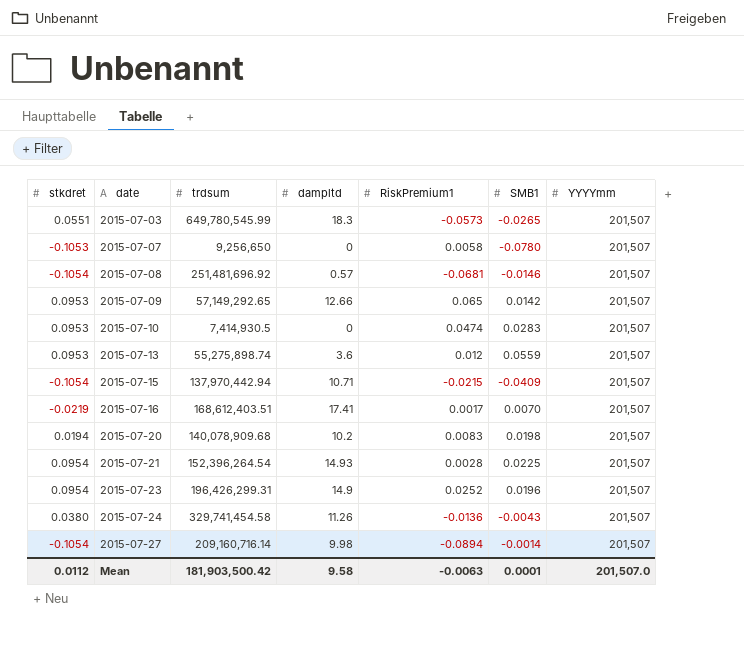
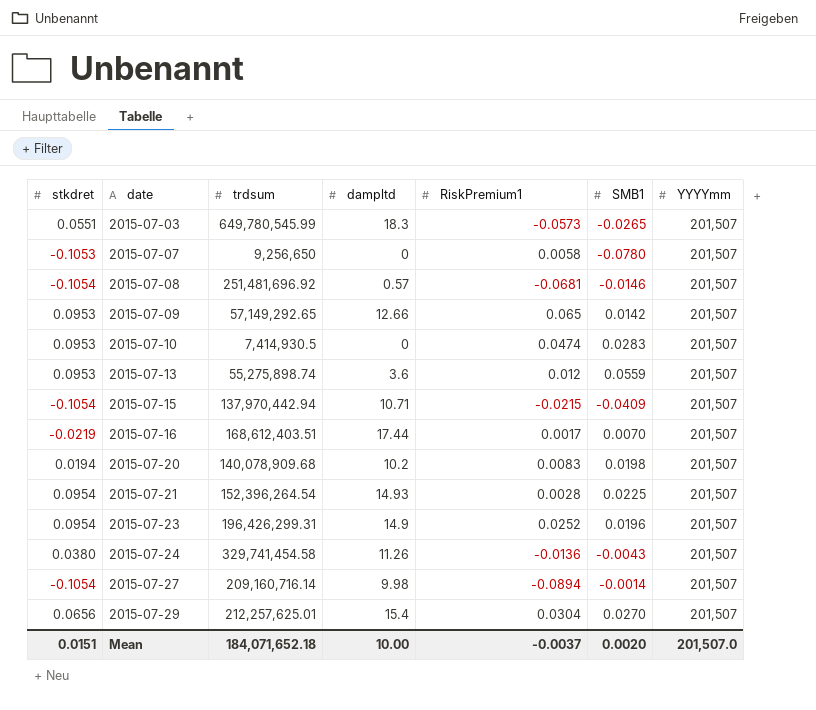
2015-07-16 | dampltd: 17.41 -> 17.44
row 2015-07-29: none -> 0.0656 | 212,257,625.01 | 15.4 | 0.0304 | 0.0270 | 201,507
Mean | stkdret: 0.0112 -> 0.0151
Mean | trdsum: 181,903,500.42 -> 184,071,652.18
Mean | dampltd: 9.58 -> 10.00
Mean | RiskPremium1: -0.0063 -> -0.0037
Mean | SMB1: 0.0001 -> 0.0020

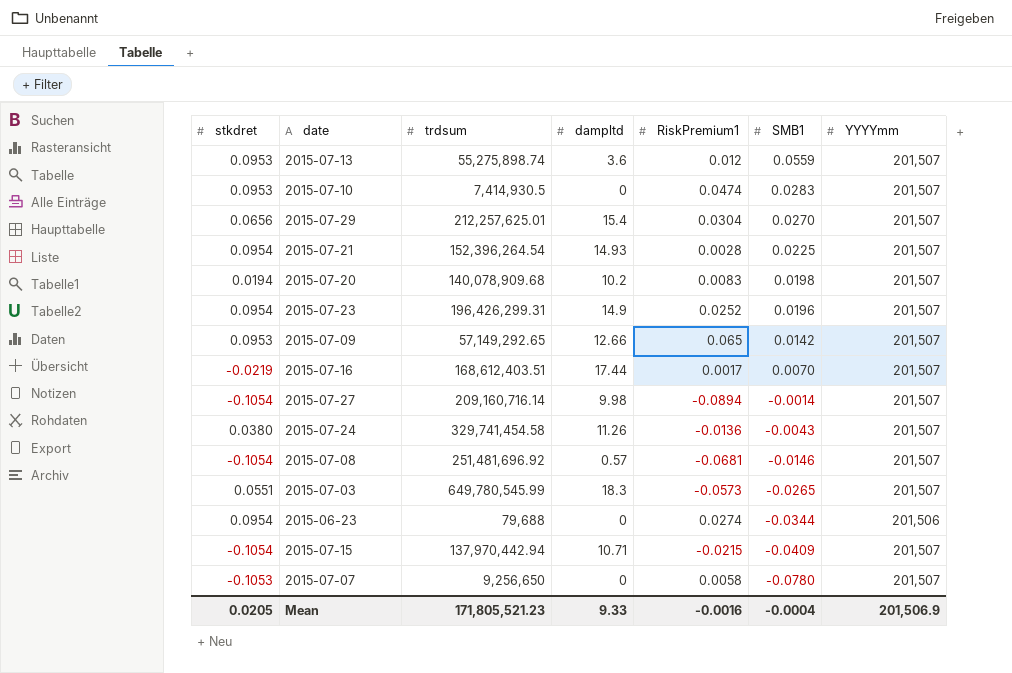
row order: date ascending -> SMB1 descending
row 2015-06-23: none -> 0.0954 | 79,688 | 0 | 0.0274 | -0.0344 | 201,506
Mean | stkdret: 0.0151 -> 0.0205
Mean | trdsum: 184,071,652.18 -> 171,805,521.23
Mean | dampltd: 10.00 -> 9.33
Mean | RiskPremium1: -0.0037 -> -0.0016
Mean | SMB1: 0.0020 -> -0.0004
Mean | YYYYmm: 201,507.0 -> 201,506.9

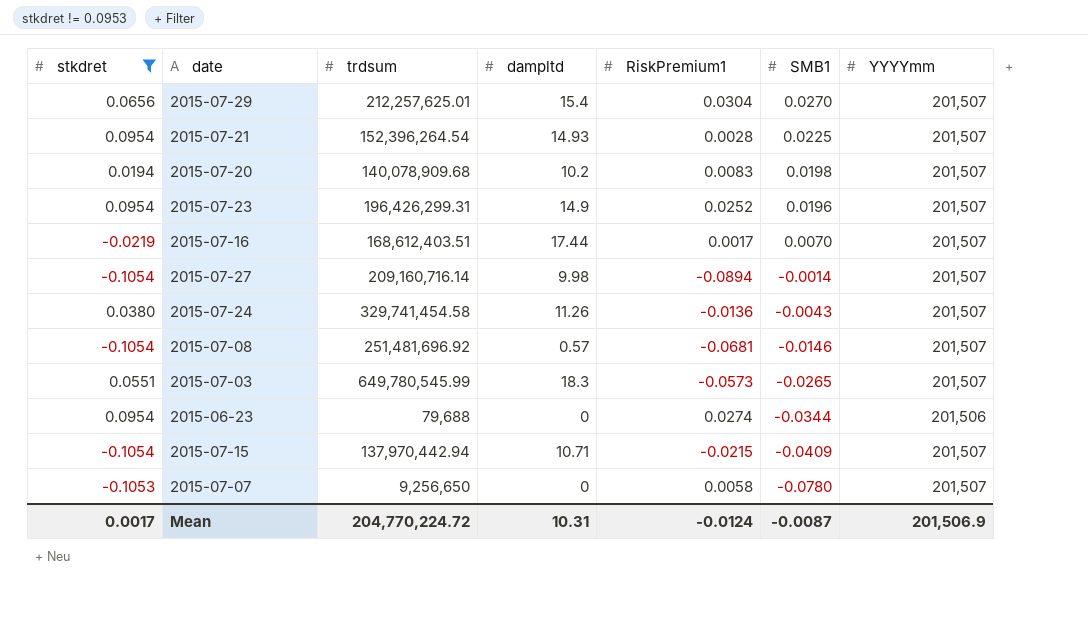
filter: none -> stkdret != 0.0953
Mean | stkdret: 0.0205 -> 0.0017
Mean | trdsum: 171,805,521.23 -> 204,770,224.72
Mean | dampltd: 9.33 -> 10.31
Mean | RiskPremium1: -0.0016 -> -0.0124
Mean | SMB1: -0.0004 -> -0.0087

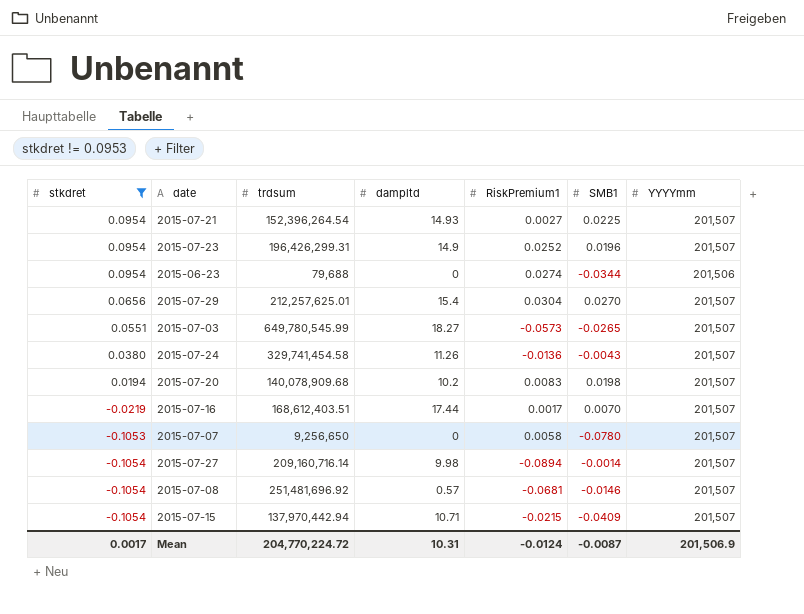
row order: SMB1 descending -> stkdret descending
2015-07-21 | RiskPremium1: 0.0028 -> 0.0027
2015-07-03 | dampltd: 18.3 -> 18.27

